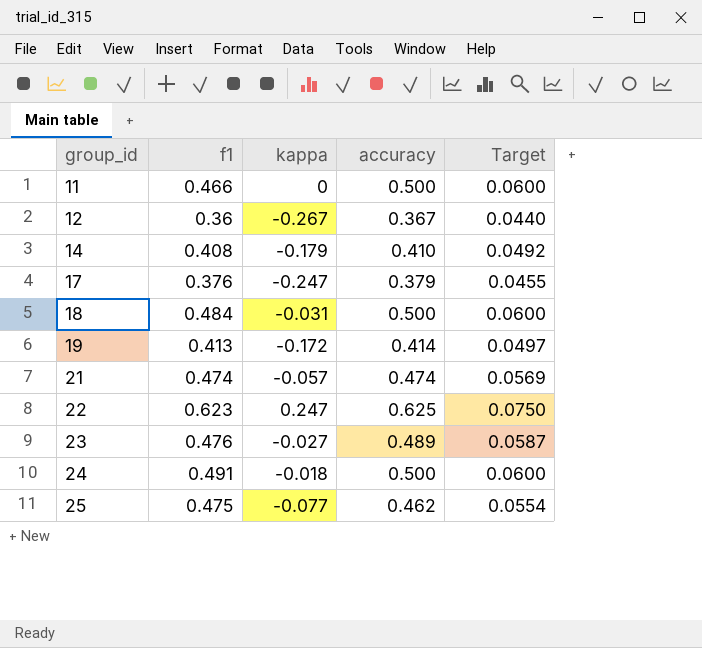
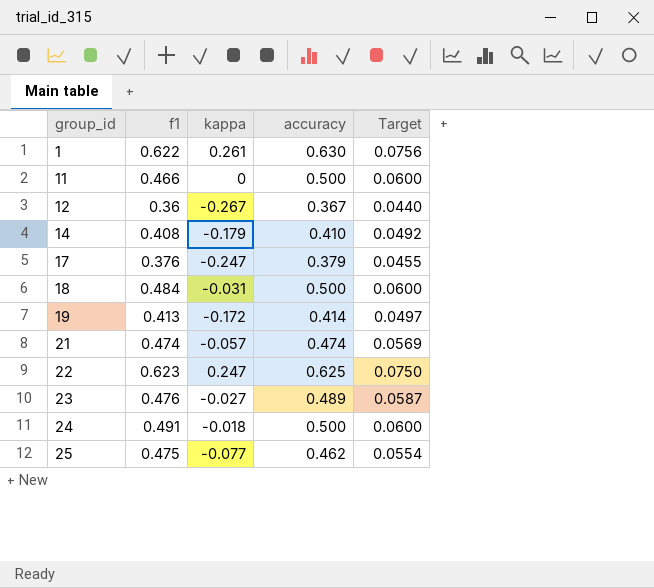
row 1: none -> 0.622 | 0.261 | 0.630 | 0.0756

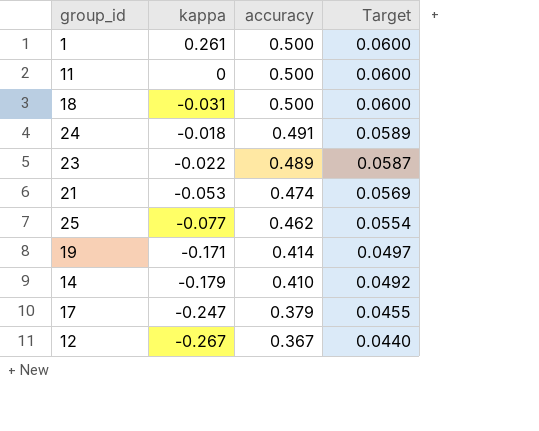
row order: group_id ascending -> accuracy descending
column f1 | position: 2 -> none
row 22: 0.623 | 0.247 | 0.625 | 0.0750 -> none
1 | accuracy: 0.630 -> 0.500
1 | Target: 0.0756 -> 0.0600
24 | accuracy: 0.500 -> 0.491
24 | Target: 0.0600 -> 0.0589
23 | kappa: -0.027 -> -0.022
21 | kappa: -0.057 -> -0.053
19 | kappa: -0.172 -> -0.171

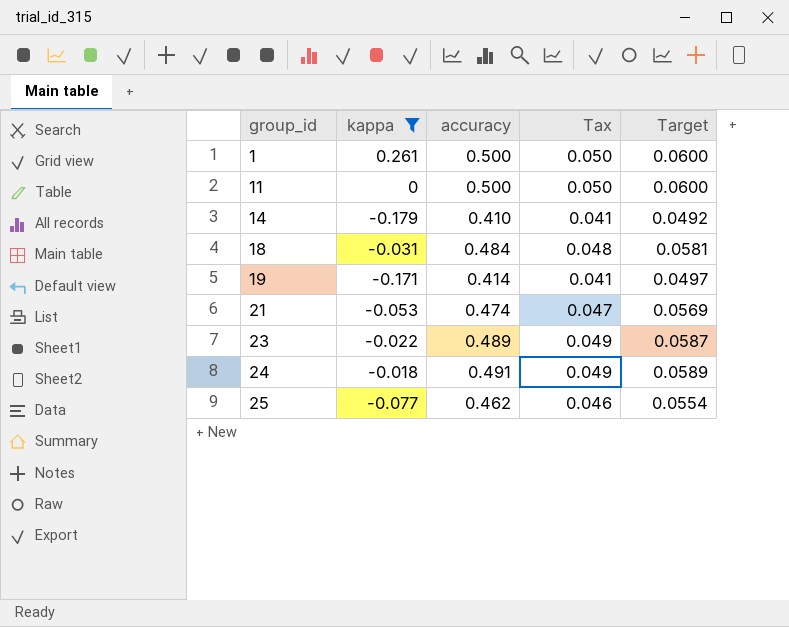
filter: none -> kappa >= -0.179
row order: accuracy descending -> group_id ascending
column Tax | formula: none -> [accuracy] * 0.1
18 | accuracy: 0.500 -> 0.484
18 | Target: 0.0600 -> 0.0581

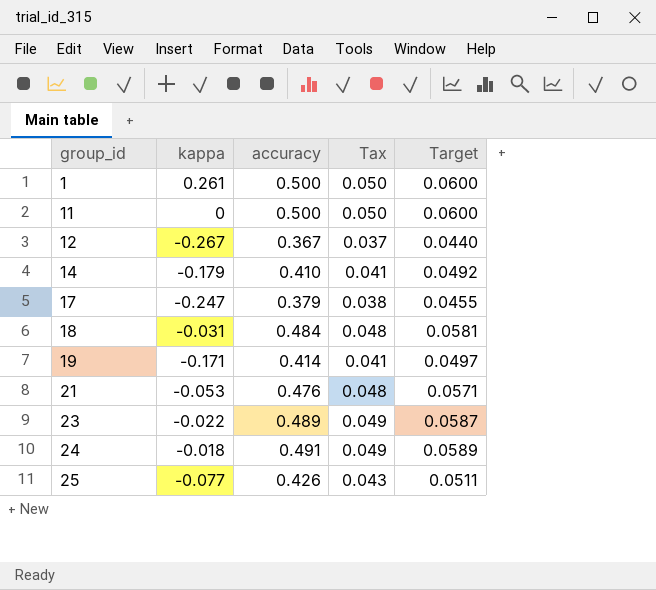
filter: kappa >= -0.179 -> none
21 | accuracy: 0.474 -> 0.476
21 | Tax: 0.047 -> 0.048
21 | Target: 0.0569 -> 0.0571
25 | accuracy: 0.462 -> 0.426
25 | Tax: 0.046 -> 0.043
25 | Target: 0.0554 -> 0.0511

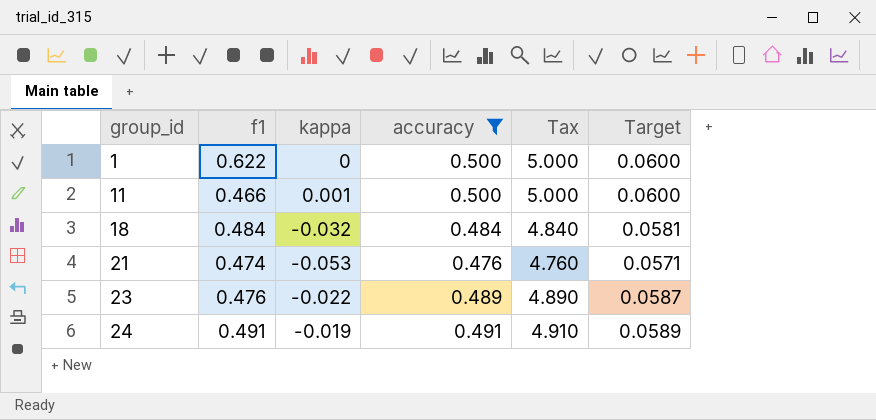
filter: none -> accuracy >= 0.476
column f1 | position: none -> 2
column Tax | formula: [accuracy] * 0.1 -> [accuracy] * 10
1 | kappa: 0.261 -> 0
11 | kappa: 0 -> 0.001
18 | kappa: -0.031 -> -0.032
24 | kappa: -0.018 -> -0.019

